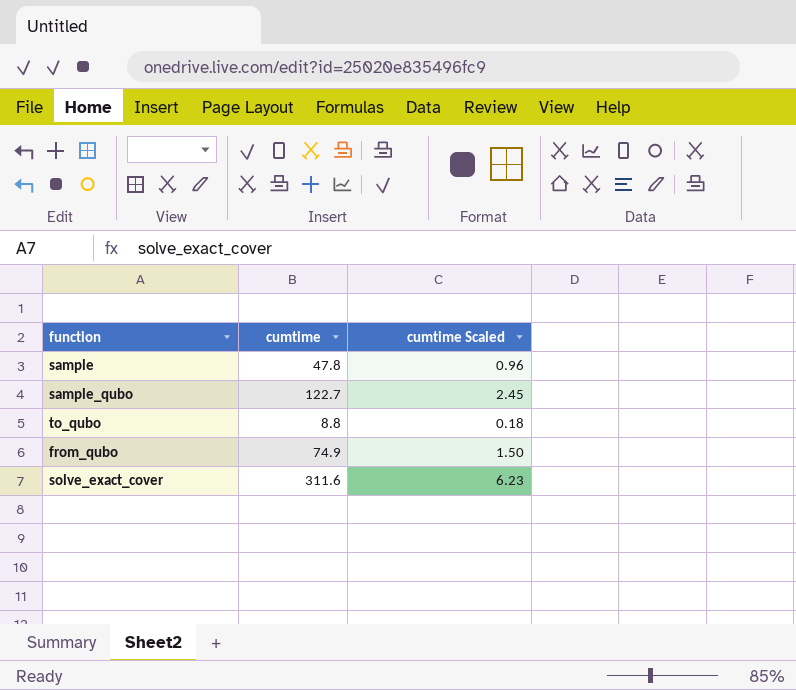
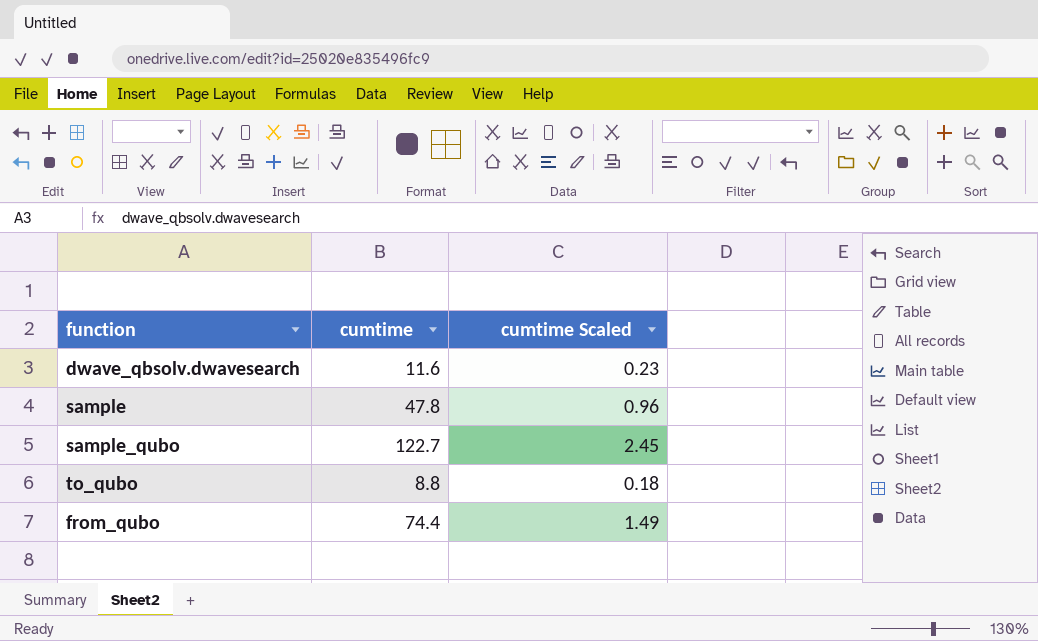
row solve_exact_cover: 311.6 | 6.23 -> none
row dwave_qbsolv.dwavesearch: none -> 11.6 | 0.23
from_qubo | cumtime: 74.9 -> 74.4
from_qubo | cumtime Scaled: 1.50 -> 1.49

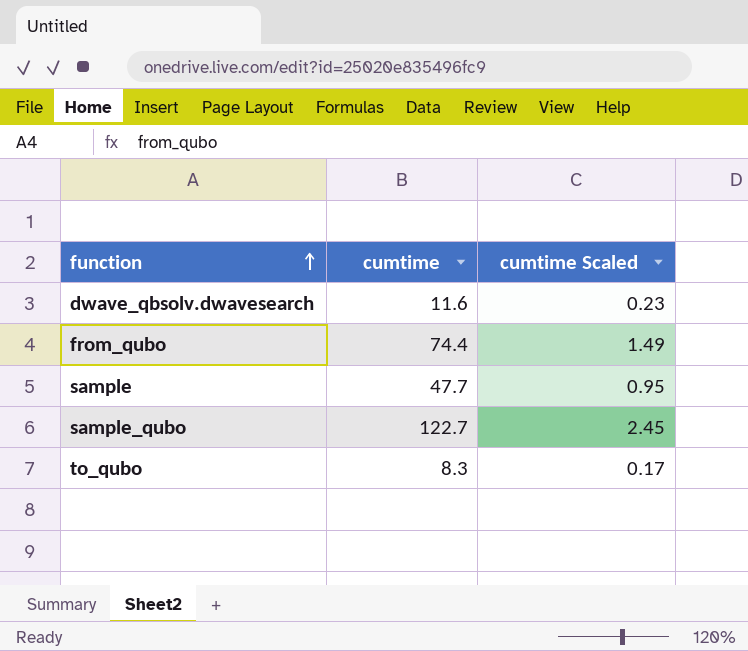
row order: none -> function ascending
sample | cumtime: 47.8 -> 47.7
sample | cumtime Scaled: 0.96 -> 0.95
to_qubo | cumtime: 8.8 -> 8.3
to_qubo | cumtime Scaled: 0.18 -> 0.17

